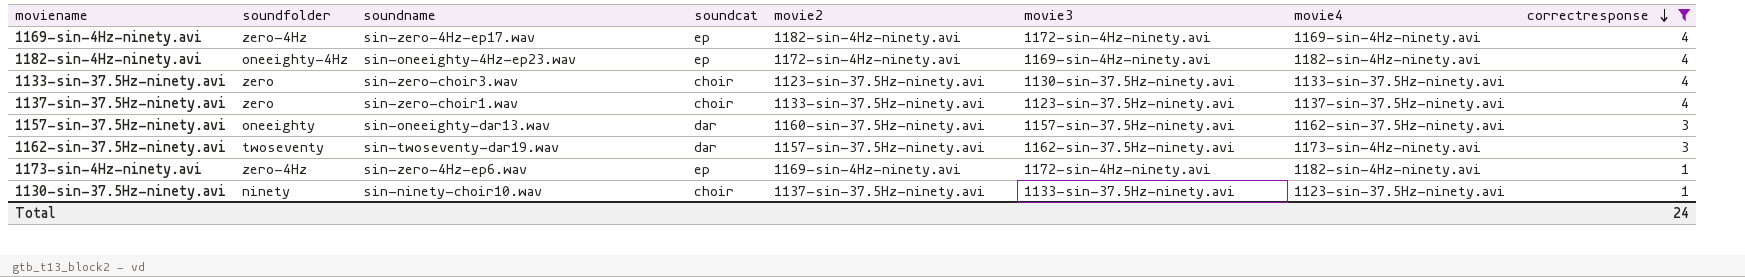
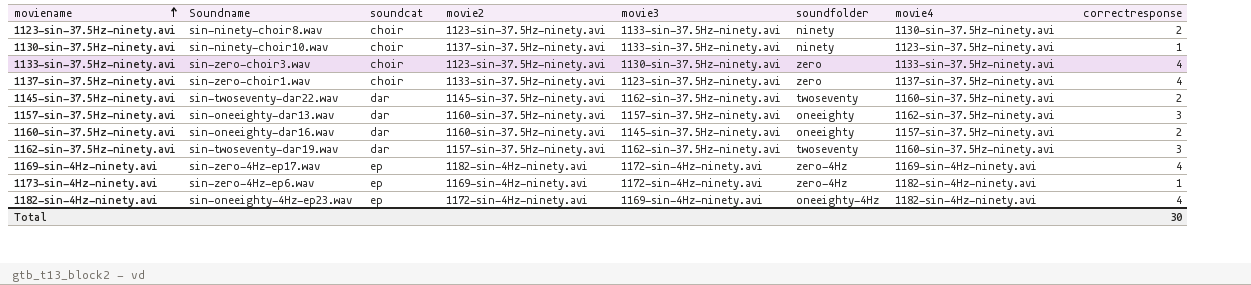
filter: correctresponse != 2 -> none
row order: correctresponse descending -> moviename ascending
column name: soundname -> Soundname
column soundfolder | position: 2 -> 6
1162-sin-37.5Hz-ninety.avi | movie4: 1173-sin-4Hz-ninety.avi -> 1160-sin-37.5Hz-ninety.avi
Total | correctresponse: 24 -> 30

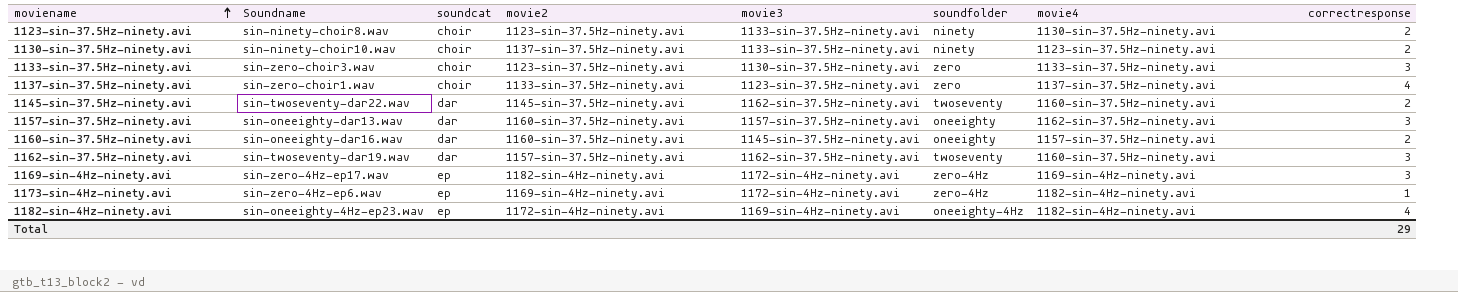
1130-sin-37.5Hz-ninety.avi | correctresponse: 1 -> 2
1133-sin-37.5Hz-ninety.avi | correctresponse: 4 -> 3
1169-sin-4Hz-ninety.avi | correctresponse: 4 -> 3
Total | correctresponse: 30 -> 29

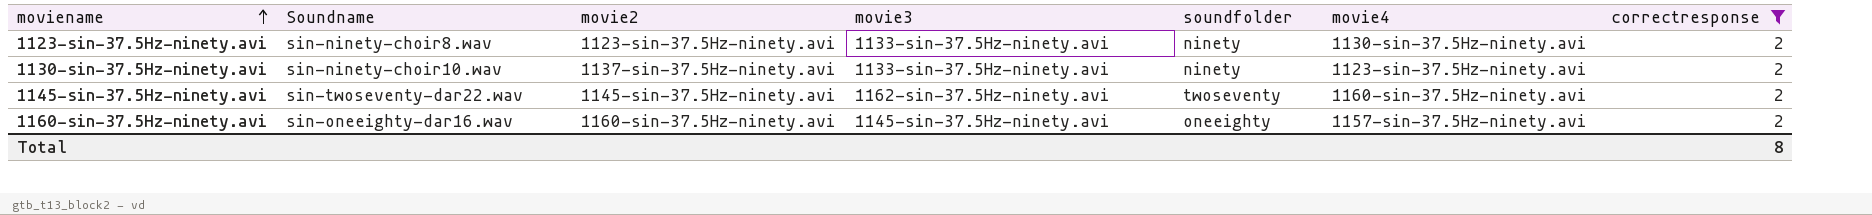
filter: none -> correctresponse = 2
column soundcat | position: 3 -> none
Total | correctresponse: 29 -> 8

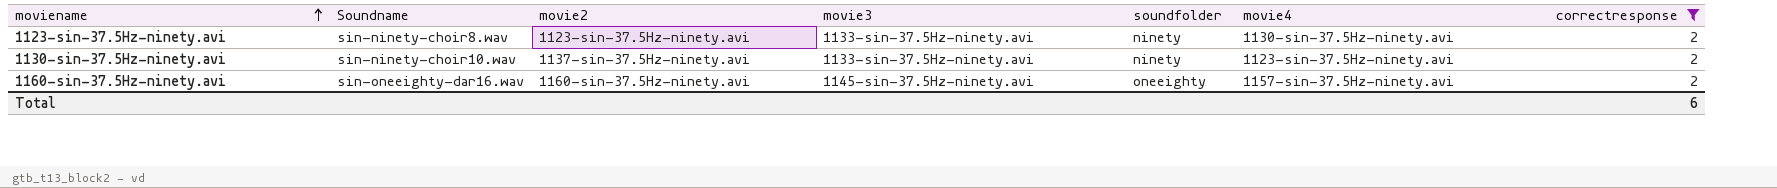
row 1145-sin-37.5Hz-ninety.avi: sin-twoseventy-dar22.wav | 1145-sin-37.5Hz-ninety.avi | 1162-sin-37.5Hz-ninety.avi | twoseventy | 1160-sin-37.5Hz-ninety.avi | 2 -> none
Total | correctresponse: 8 -> 6

